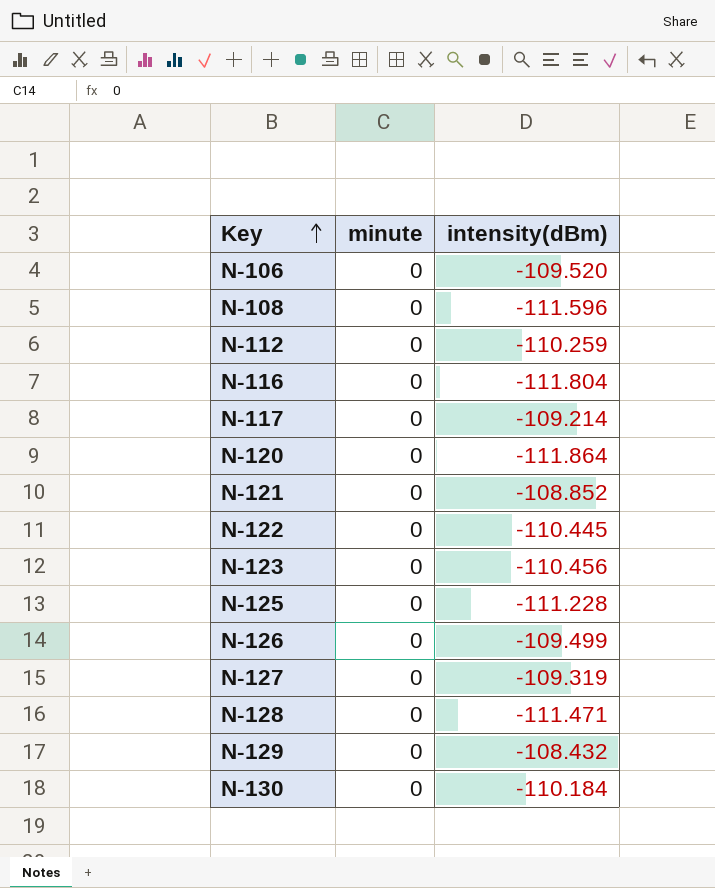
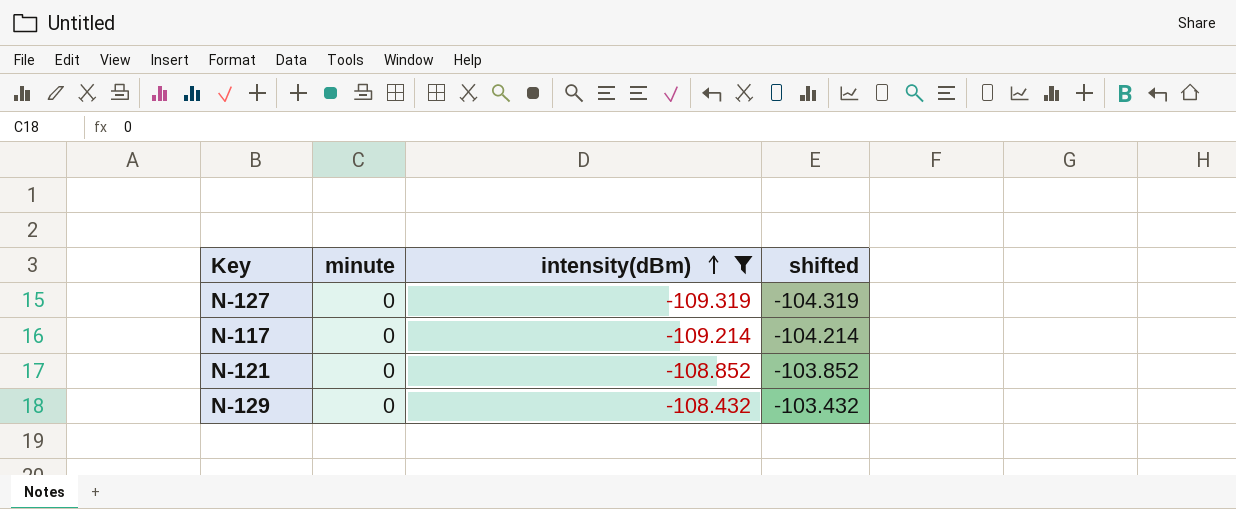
filter: none -> intensity(dBm) >= -109.319
row order: Key ascending -> intensity(dBm) ascending
column shifted | formula: none -> [intensity(dBm)] + 5

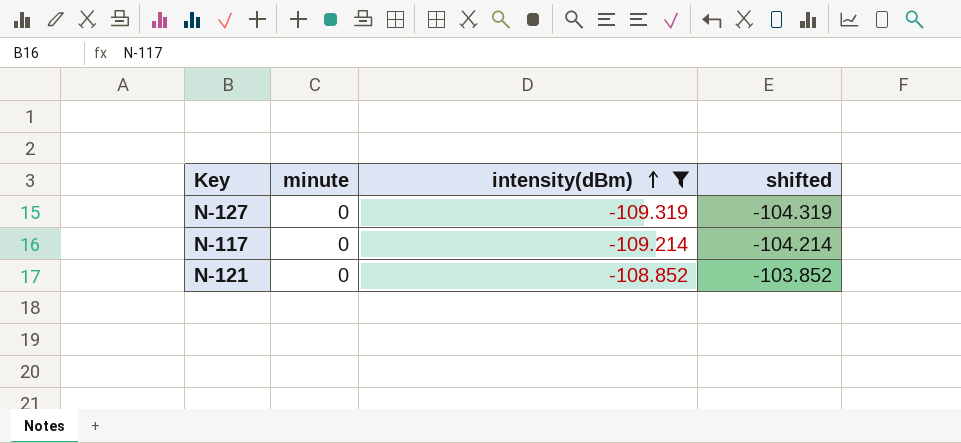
row N-129: 0 | -108.432 | -103.432 -> none

